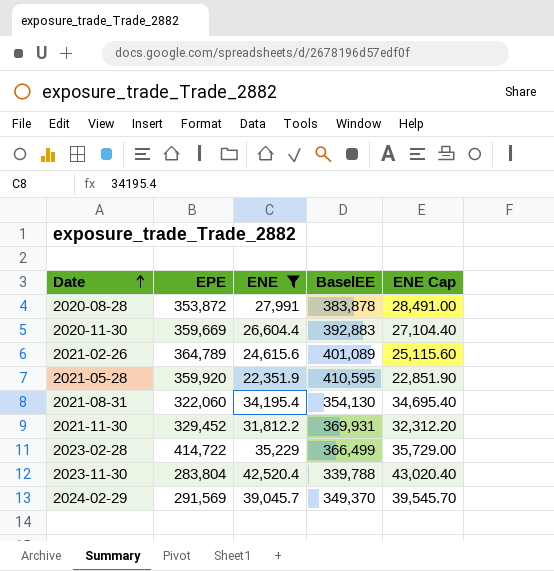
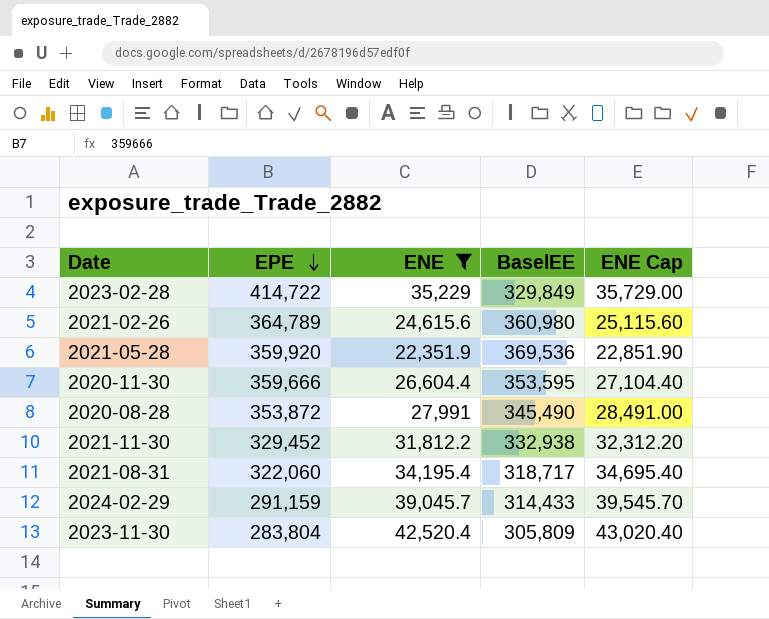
row order: Date ascending -> EPE descending
2023-02-28 | BaselEE: 366,499 -> 329,849
2021-02-26 | BaselEE: 401,089 -> 360,980
2021-05-28 | BaselEE: 410,595 -> 369,536
2020-11-30 | EPE: 359,669 -> 359,666
2020-11-30 | BaselEE: 392,883 -> 353,595
2020-08-28 | BaselEE: 383,878 -> 345,490
2021-11-30 | BaselEE: 369,931 -> 332,938
2021-08-31 | BaselEE: 354,130 -> 318,717
2024-02-29 | EPE: 291,569 -> 291,159
2024-02-29 | BaselEE: 349,370 -> 314,433
2023-11-30 | BaselEE: 339,788 -> 305,809

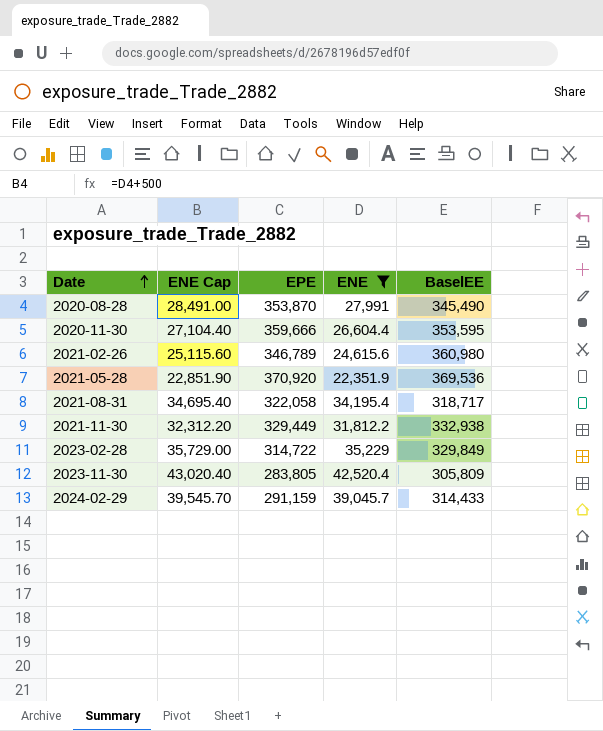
row order: EPE descending -> Date ascending
column ENE Cap | position: 5 -> 2
2020-08-28 | EPE: 353,872 -> 353,870
2021-02-26 | EPE: 364,789 -> 346,789
2021-05-28 | EPE: 359,920 -> 370,920
2021-08-31 | EPE: 322,060 -> 322,058
2021-11-30 | EPE: 329,452 -> 329,449
2023-02-28 | EPE: 414,722 -> 314,722
2023-11-30 | EPE: 283,804 -> 283,805

